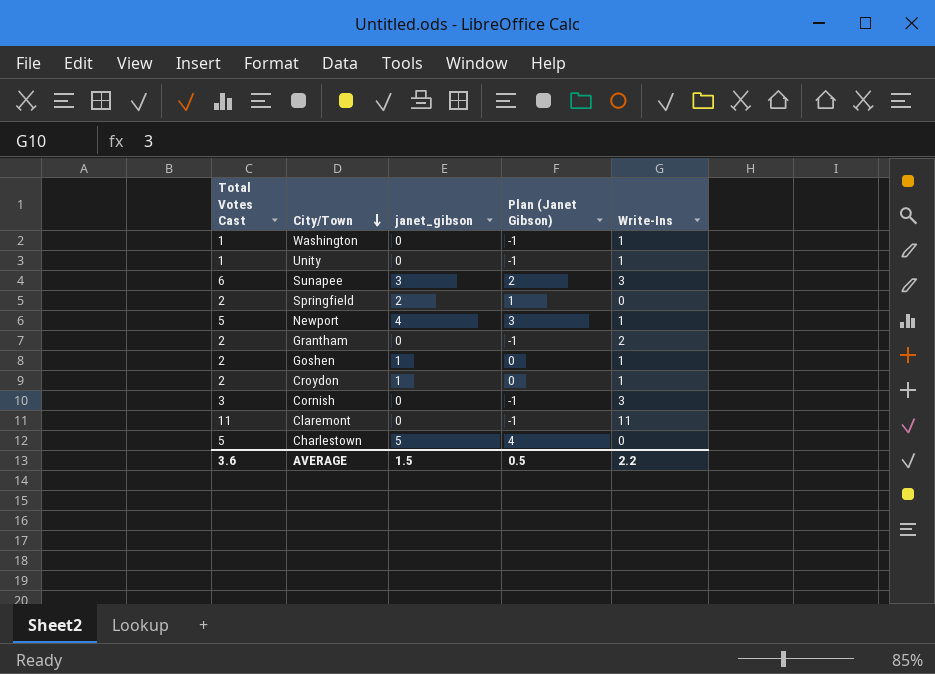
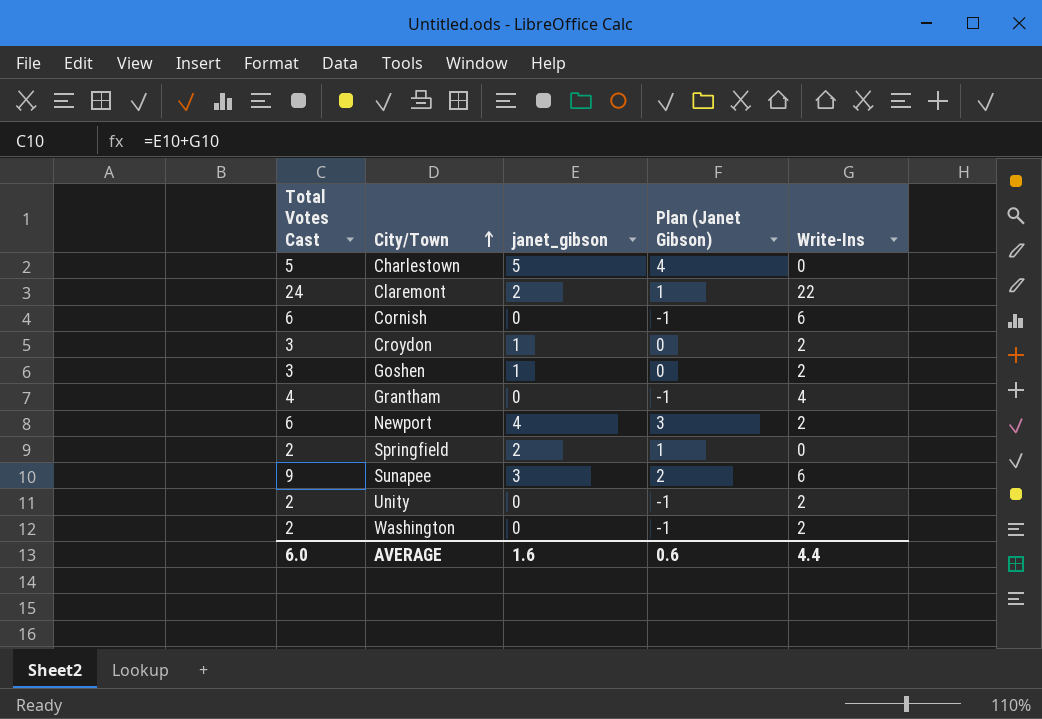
row order: City/Town descending -> City/Town ascending
Claremont | Total Votes Cast: 11 -> 24
Claremont | janet_gibson: 0 -> 2
Claremont | Plan (Janet Gibson): -1 -> 1
Claremont | Write-Ins: 11 -> 22
Cornish | Total Votes Cast: 3 -> 6
Cornish | Write-Ins: 3 -> 6
Croydon | Total Votes Cast: 2 -> 3
Croydon | Write-Ins: 1 -> 2
Goshen | Total Votes Cast: 2 -> 3
Goshen | Write-Ins: 1 -> 2
Grantham | Total Votes Cast: 2 -> 4
Grantham | Write-Ins: 2 -> 4
Newport | Total Votes Cast: 5 -> 6
Newport | Write-Ins: 1 -> 2
Sunapee | Total Votes Cast: 6 -> 9
Sunapee | Write-Ins: 3 -> 6
Unity | Total Votes Cast: 1 -> 2
Unity | Write-Ins: 1 -> 2
Washington | Total Votes Cast: 1 -> 2
Washington | Write-Ins: 1 -> 2
AVERAGE | Total Votes Cast: 3.6 -> 6.0
AVERAGE | janet_gibson: 1.5 -> 1.6
AVERAGE | Plan (Janet Gibson): 0.5 -> 0.6
AVERAGE | Write-Ins: 2.2 -> 4.4

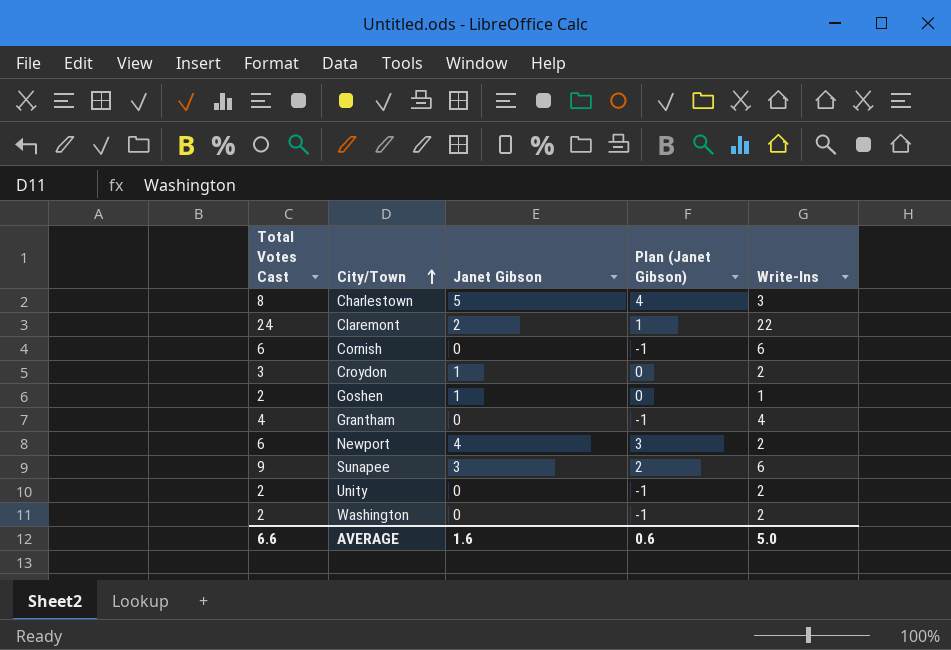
column name: janet_gibson -> Janet Gibson
row Springfield: 2 | 2 | 1 | 0 -> none
Charlestown | Total Votes Cast: 5 -> 8
Charlestown | Write-Ins: 0 -> 3
Goshen | Total Votes Cast: 3 -> 2
Goshen | Write-Ins: 2 -> 1
AVERAGE | Total Votes Cast: 6.0 -> 6.6
AVERAGE | Write-Ins: 4.4 -> 5.0

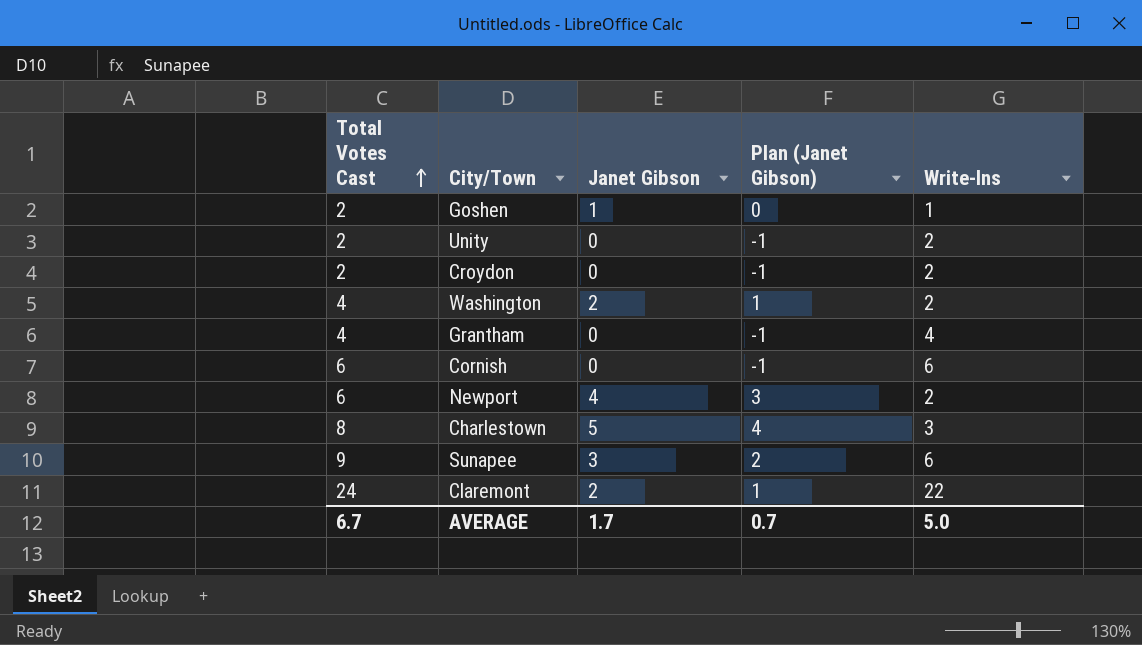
row order: City/Town ascending -> Total Votes Cast ascending
Croydon | Total Votes Cast: 3 -> 2
Croydon | Janet Gibson: 1 -> 0
Croydon | Plan (Janet Gibson): 0 -> -1
Washington | Total Votes Cast: 2 -> 4
Washington | Janet Gibson: 0 -> 2
Washington | Plan (Janet Gibson): -1 -> 1
AVERAGE | Total Votes Cast: 6.6 -> 6.7
AVERAGE | Janet Gibson: 1.6 -> 1.7
AVERAGE | Plan (Janet Gibson): 0.6 -> 0.7

